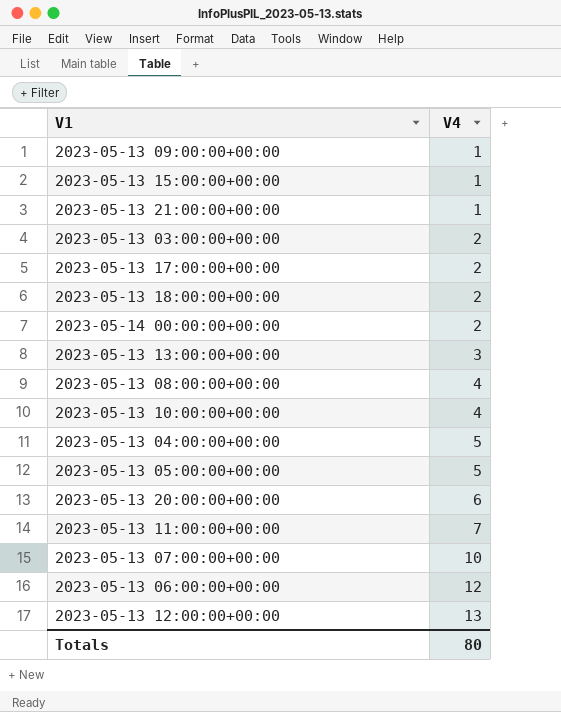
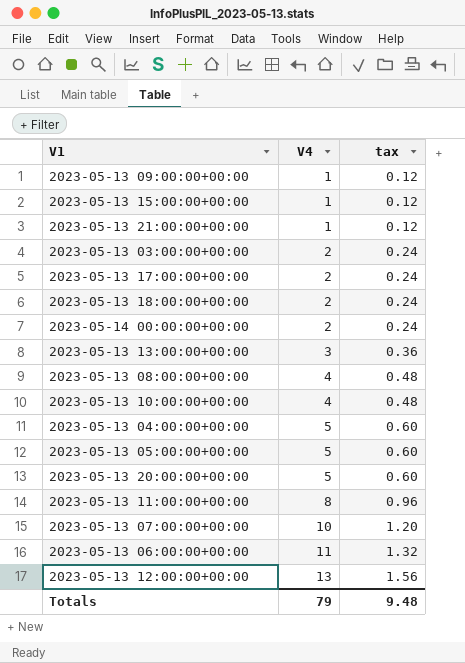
column tax | formula: none -> [V4] * 0.12
2023-05-13 20:00:00+00:00 | V4: 6 -> 5
2023-05-13 11:00:00+00:00 | V4: 7 -> 8
2023-05-13 06:00:00+00:00 | V4: 12 -> 11
Totals | V4: 80 -> 79

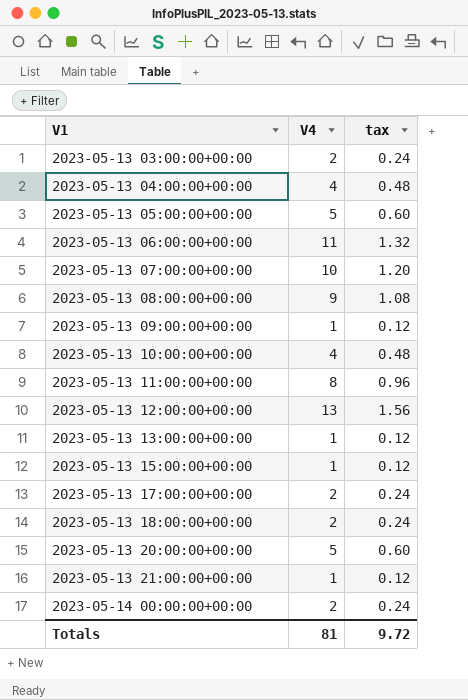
row order: V4 ascending -> V1 ascending
2023-05-13 04:00:00+00:00 | V4: 5 -> 4
2023-05-13 04:00:00+00:00 | tax: 0.60 -> 0.48
2023-05-13 08:00:00+00:00 | V4: 4 -> 9
2023-05-13 08:00:00+00:00 | tax: 0.48 -> 1.08
2023-05-13 13:00:00+00:00 | V4: 3 -> 1
2023-05-13 13:00:00+00:00 | tax: 0.36 -> 0.12
Totals | V4: 79 -> 81
Totals | tax: 9.48 -> 9.72

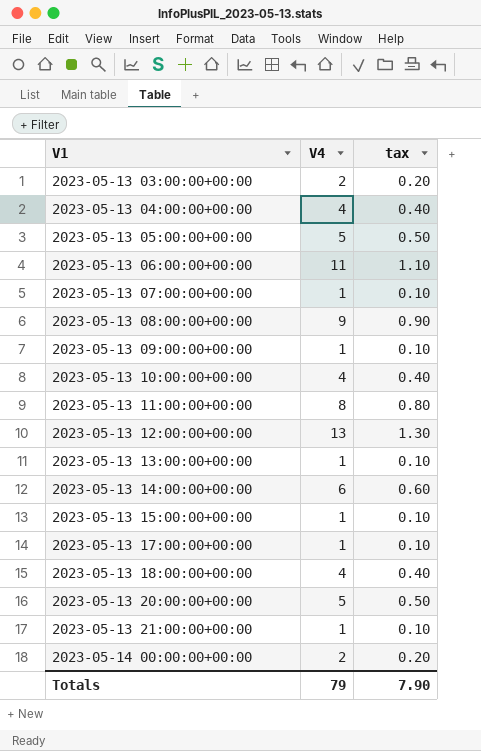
column tax | formula: [V4] * 0.12 -> [V4] * 0.1
2023-05-13 07:00:00+00:00 | V4: 10 -> 1
row 2023-05-13 14:00:00+00:00: none -> 6 | 0.60
2023-05-13 17:00:00+00:00 | V4: 2 -> 1
2023-05-13 18:00:00+00:00 | V4: 2 -> 4
Totals | V4: 81 -> 79
Totals | tax: 9.72 -> 7.90

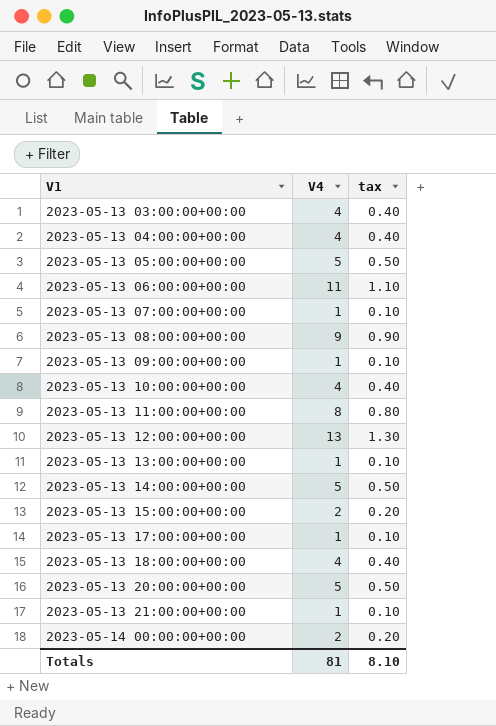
2023-05-13 03:00:00+00:00 | V4: 2 -> 4
2023-05-13 03:00:00+00:00 | tax: 0.20 -> 0.40
2023-05-13 14:00:00+00:00 | V4: 6 -> 5
2023-05-13 14:00:00+00:00 | tax: 0.60 -> 0.50
2023-05-13 15:00:00+00:00 | V4: 1 -> 2
2023-05-13 15:00:00+00:00 | tax: 0.10 -> 0.20
Totals | V4: 79 -> 81
Totals | tax: 7.90 -> 8.10

